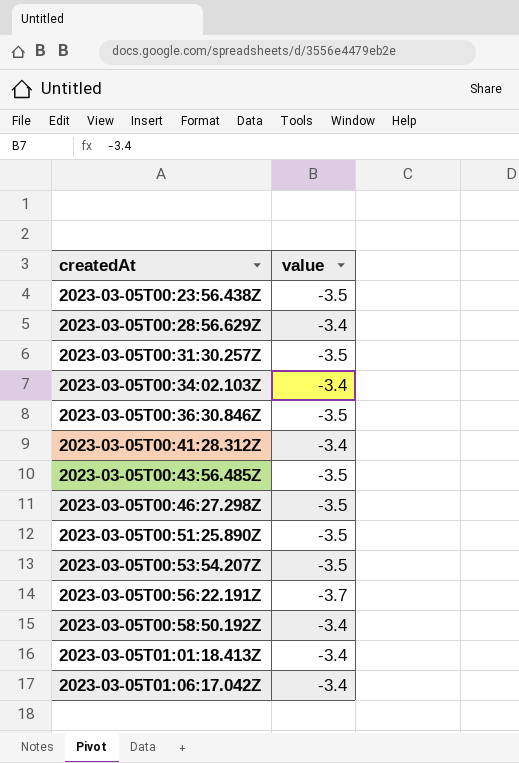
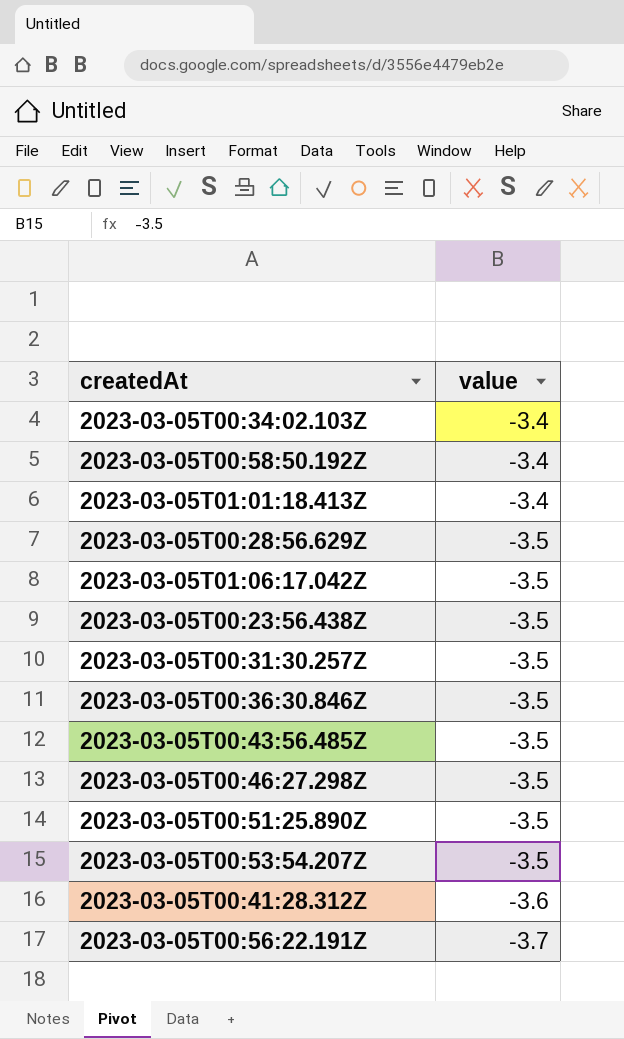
row order: createdAt ascending -> value descending
2023-03-05T00:28:56.629Z | value: -3.4 -> -3.5
2023-03-05T01:06:17.042Z | value: -3.4 -> -3.5
2023-03-05T00:41:28.312Z | value: -3.4 -> -3.6

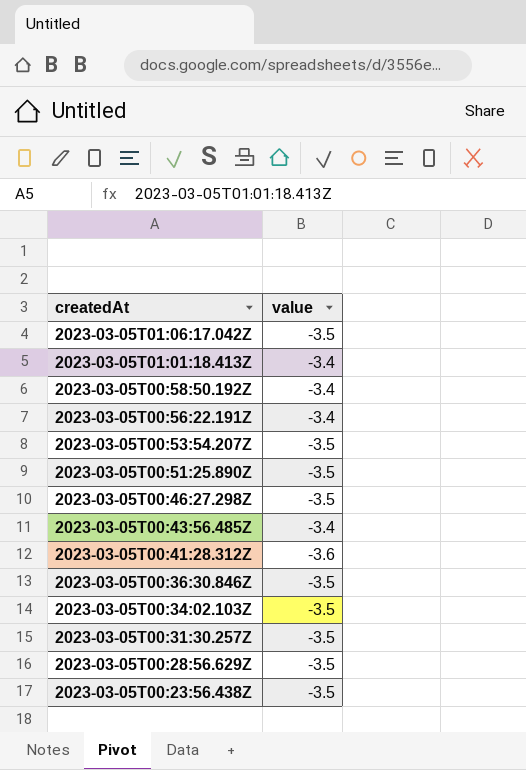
row order: value descending -> createdAt descending
2023-03-05T00:56:22.191Z | value: -3.7 -> -3.4
2023-03-05T00:43:56.485Z | value: -3.5 -> -3.4
2023-03-05T00:34:02.103Z | value: -3.4 -> -3.5

